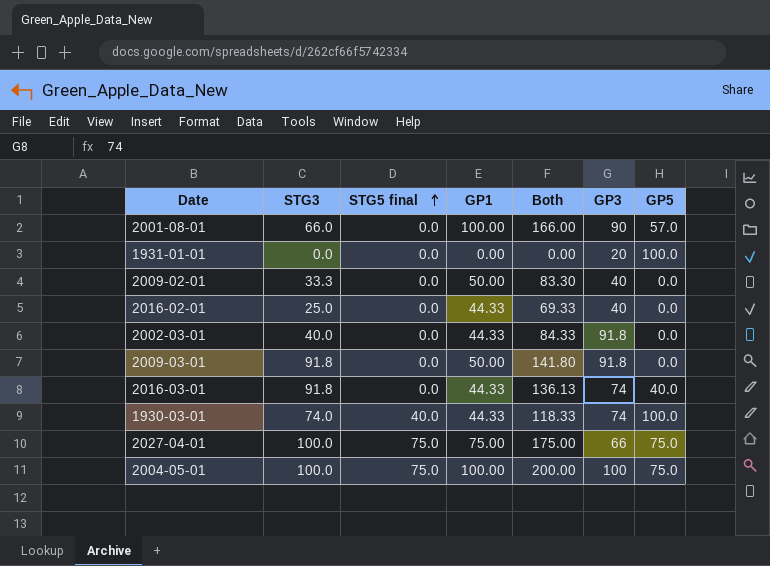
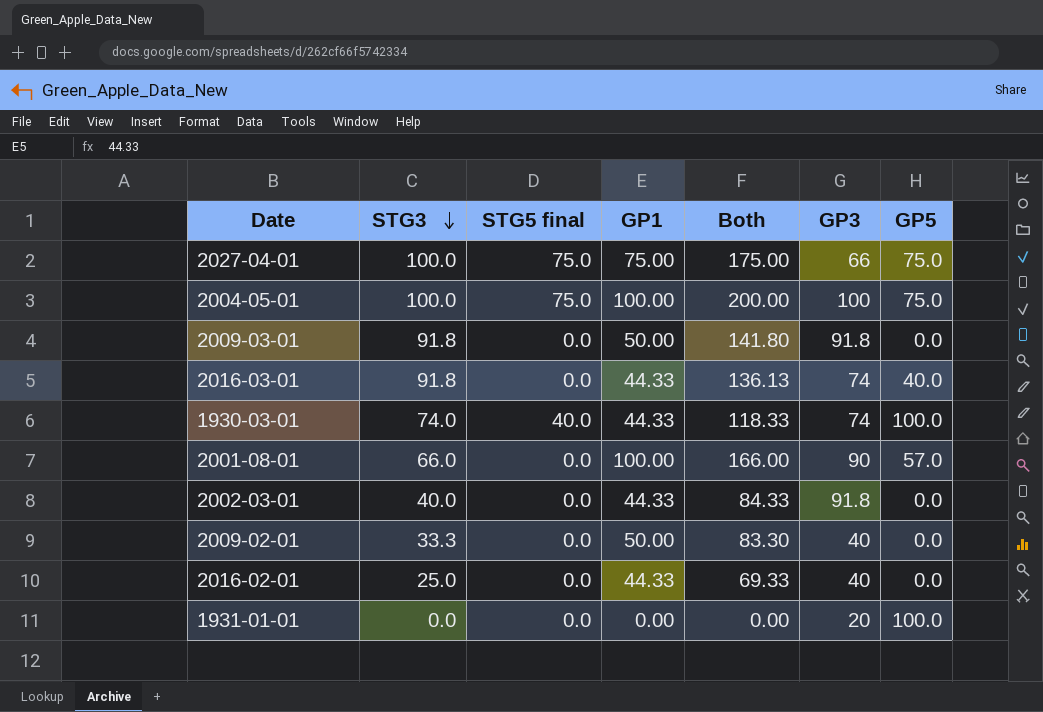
row order: STG5 final ascending -> STG3 descending

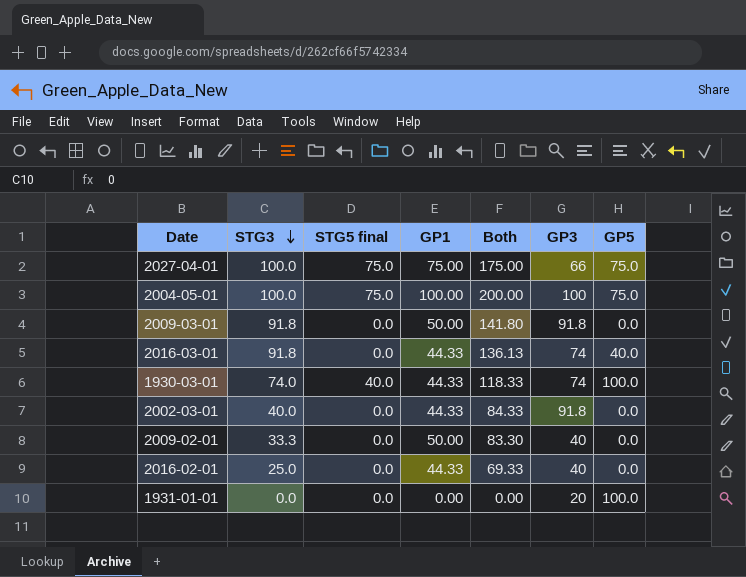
row 2001-08-01: 66.0 | 0.0 | 100.00 | 166.00 | 90 | 57.0 -> none

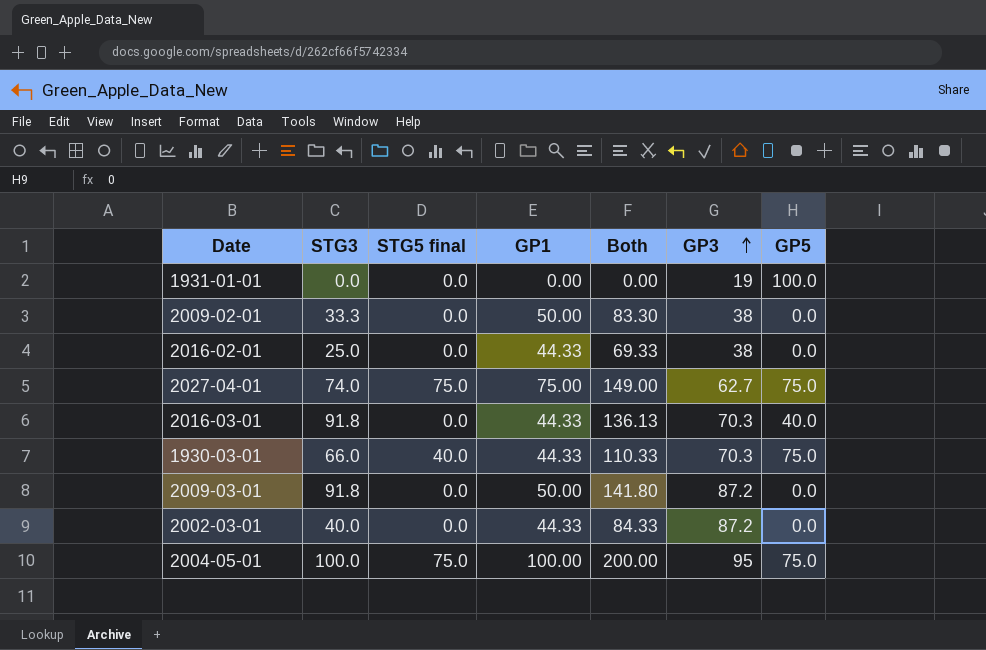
row order: STG3 descending -> GP3 ascending
1931-01-01 | GP3: 20 -> 19
2009-02-01 | GP3: 40 -> 38
2016-02-01 | GP3: 40 -> 38
2027-04-01 | STG3: 100.0 -> 74.0
2027-04-01 | Both: 175.00 -> 149.00
2027-04-01 | GP3: 66 -> 62.7
2016-03-01 | GP3: 74 -> 70.3
1930-03-01 | STG3: 74.0 -> 66.0
1930-03-01 | Both: 118.33 -> 110.33
1930-03-01 | GP3: 74 -> 70.3
1930-03-01 | GP5: 100.0 -> 75.0
2009-03-01 | GP3: 91.8 -> 87.2
2002-03-01 | GP3: 91.8 -> 87.2
2004-05-01 | GP3: 100 -> 95

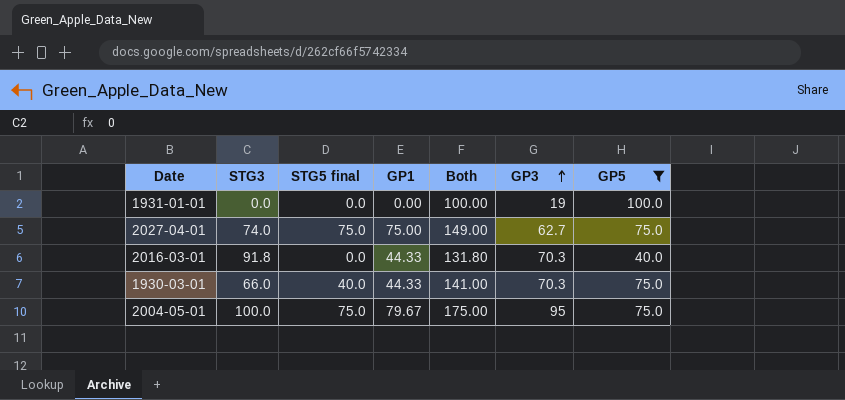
filter: none -> GP5 != 0.0
column Both | formula: [STG3] + [GP1] -> [STG3] + [GP5]
2004-05-01 | GP1: 100.00 -> 79.67

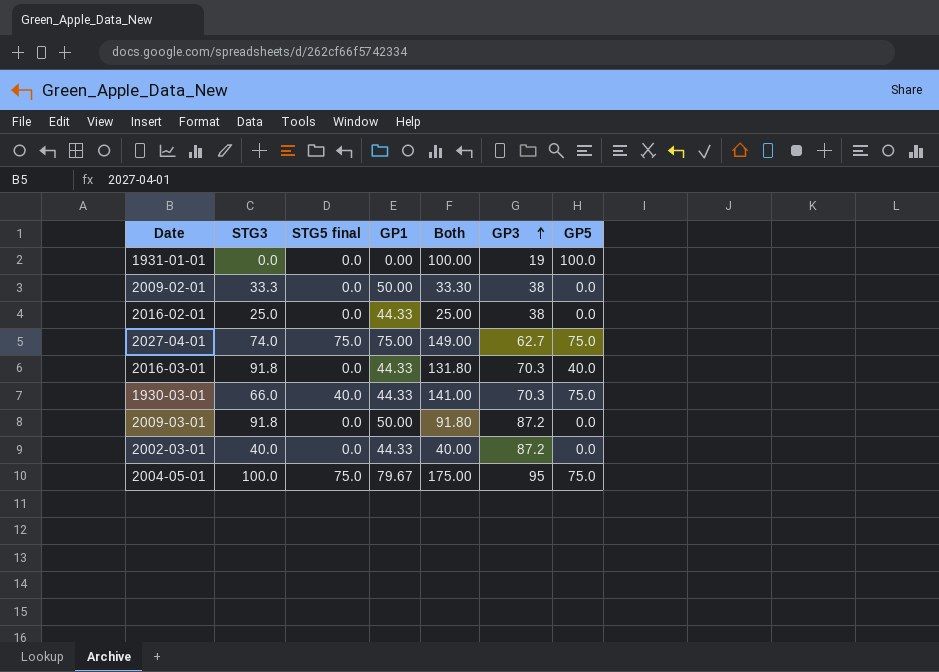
filter: GP5 != 0.0 -> none

